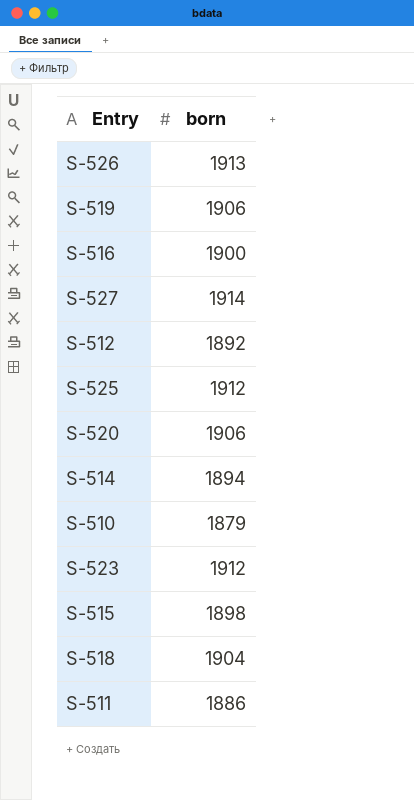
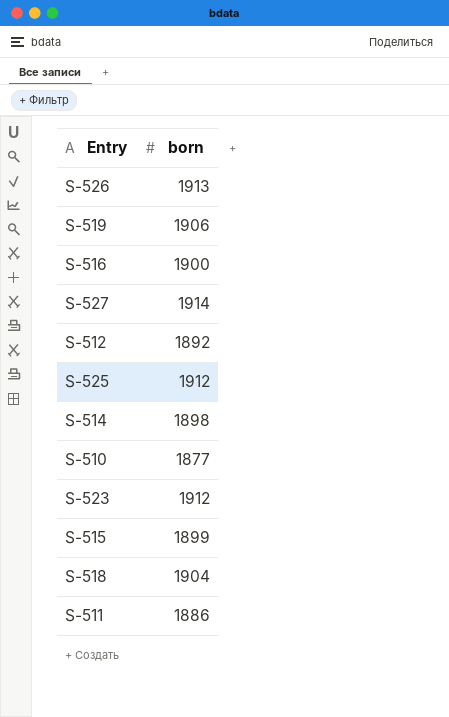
row S-520: 1906 -> none
S-514 | born: 1894 -> 1898
S-510 | born: 1879 -> 1877
S-515 | born: 1898 -> 1899

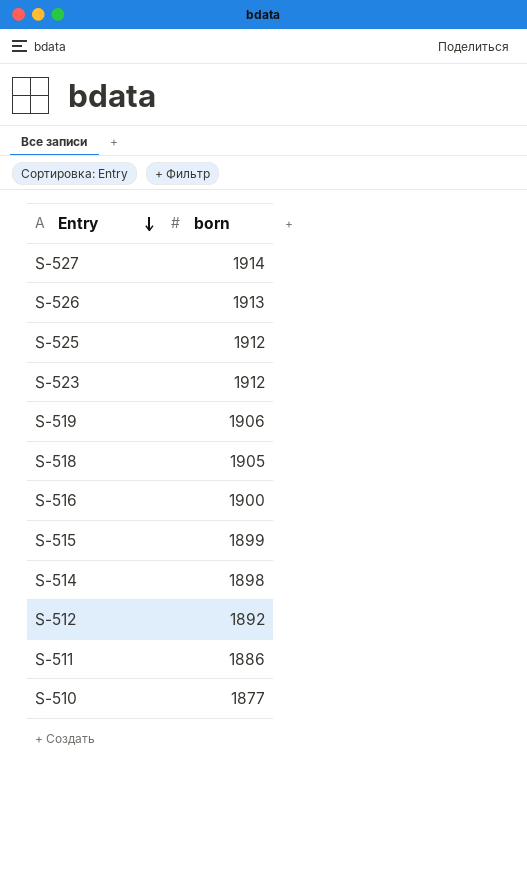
row order: none -> Entry descending
S-518 | born: 1904 -> 1905

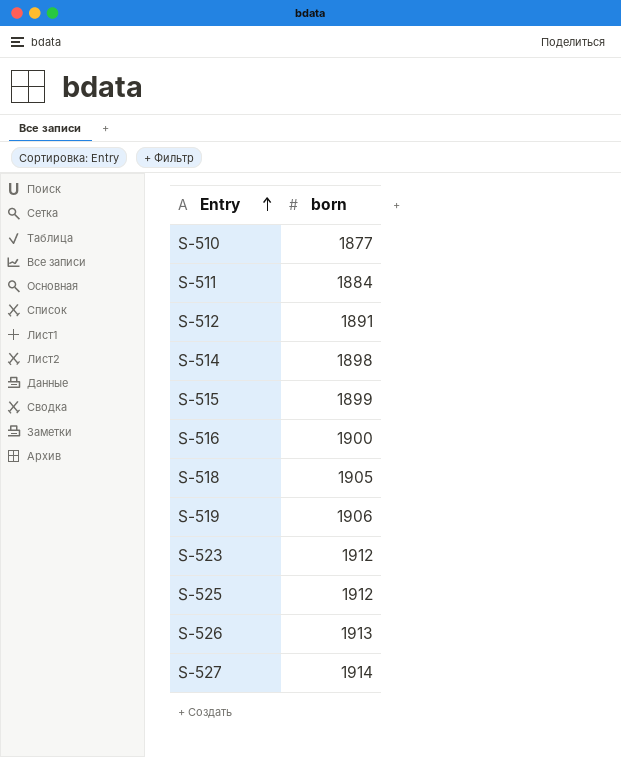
row order: Entry descending -> Entry ascending
S-511 | born: 1886 -> 1884
S-512 | born: 1892 -> 1891

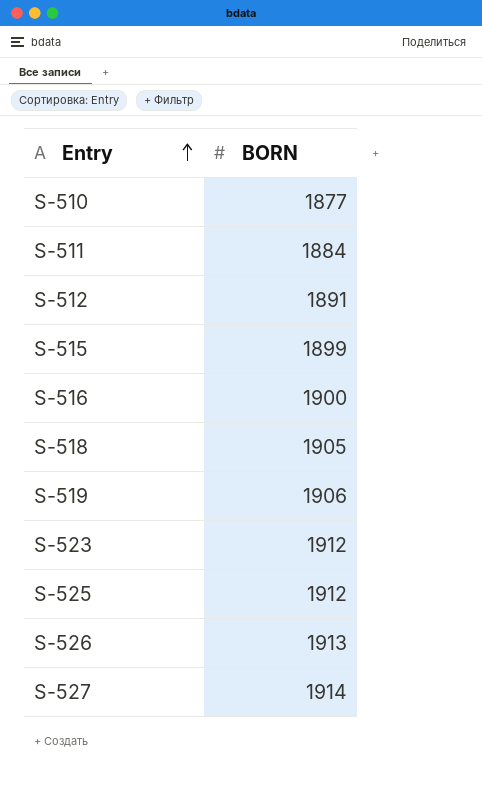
column name: born -> BORN
row S-514: 1898 -> none

